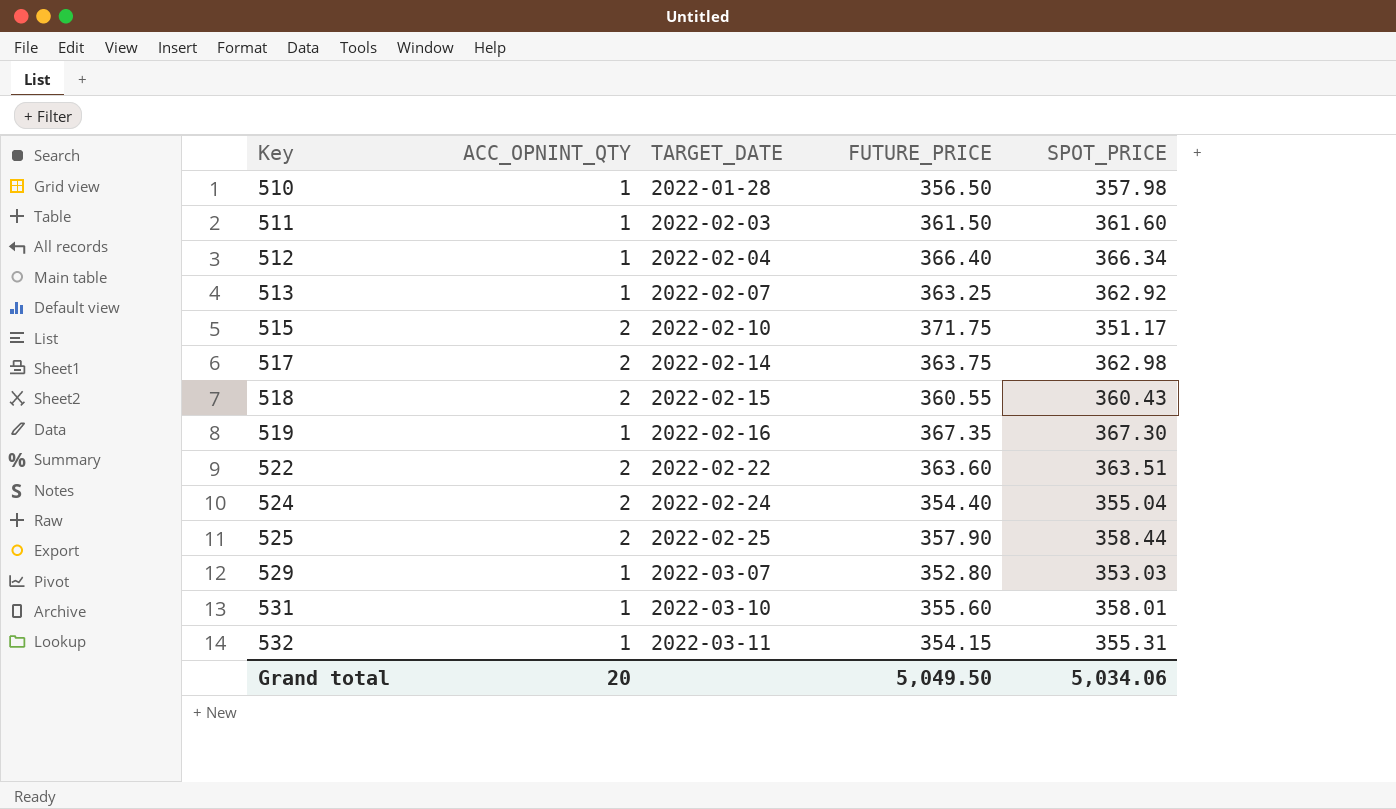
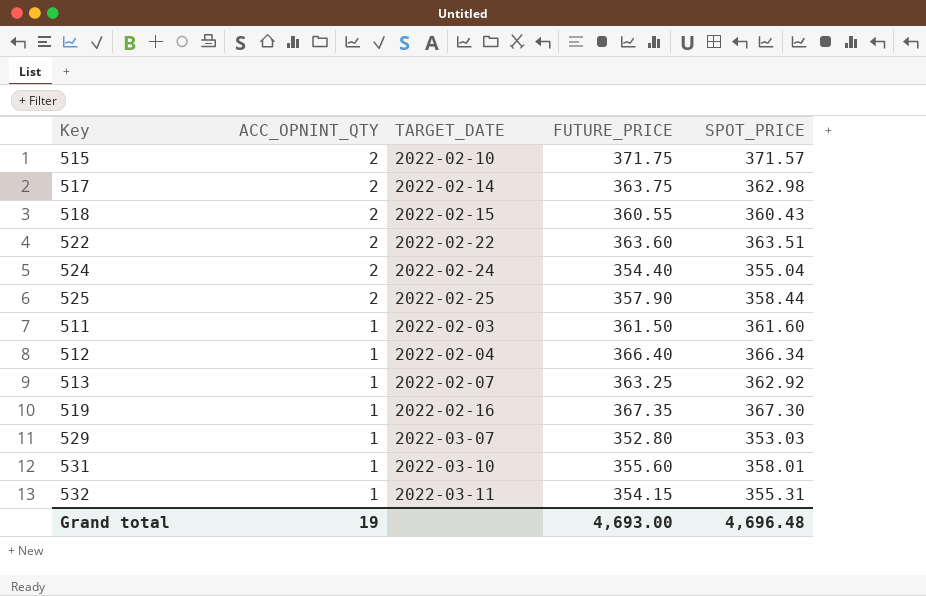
row order: Key ascending -> ACC_OPNINT_QTY descending
row 510: 1 | 2022-01-28 | 356.50 | 357.98 -> none
515 | SPOT_PRICE: 351.17 -> 371.57
Grand total | ACC_OPNINT_QTY: 20 -> 19
Grand total | FUTURE_PRICE: 5,049.50 -> 4,693.00
Grand total | SPOT_PRICE: 5,034.06 -> 4,696.48

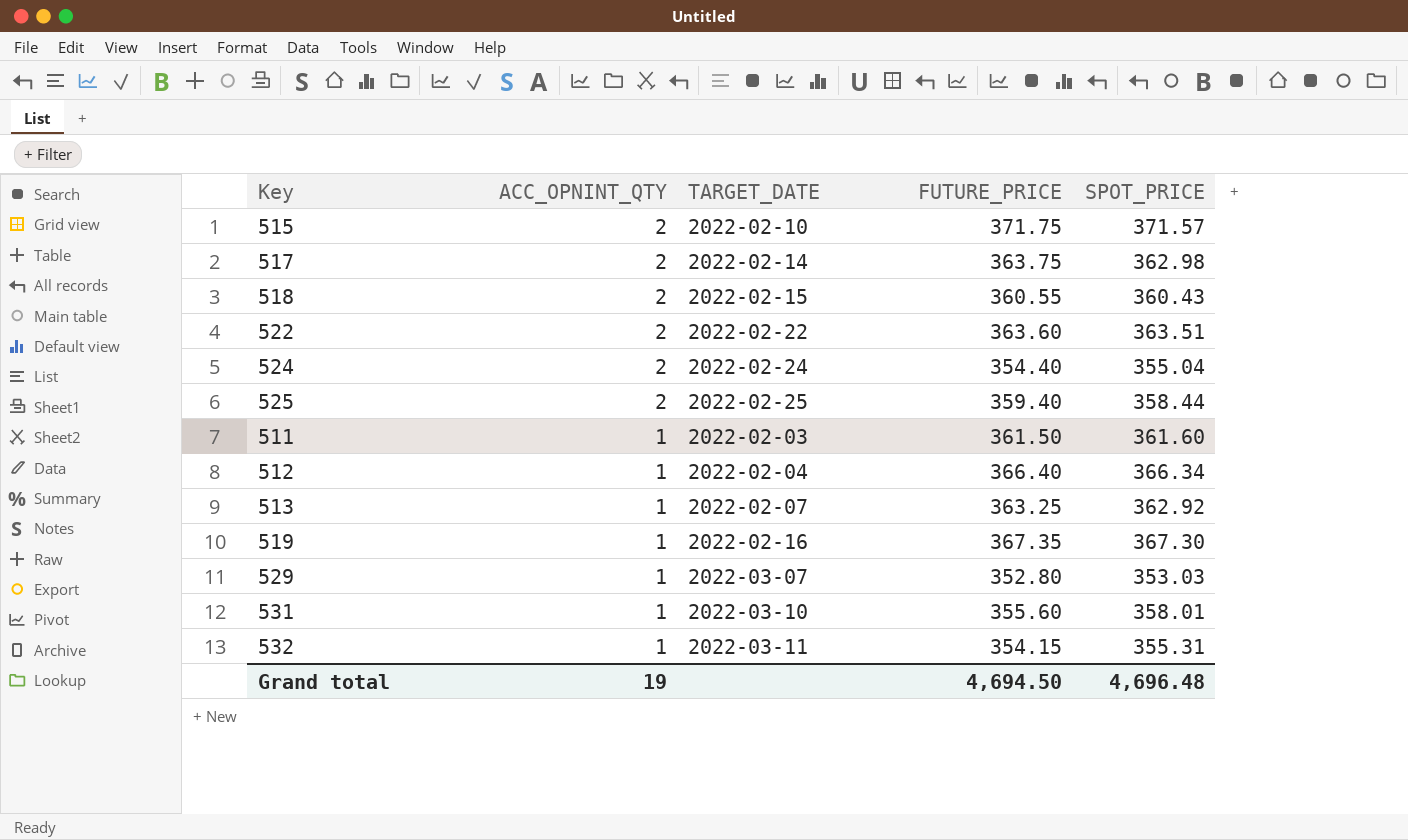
525 | FUTURE_PRICE: 357.90 -> 359.40
Grand total | FUTURE_PRICE: 4,693.00 -> 4,694.50

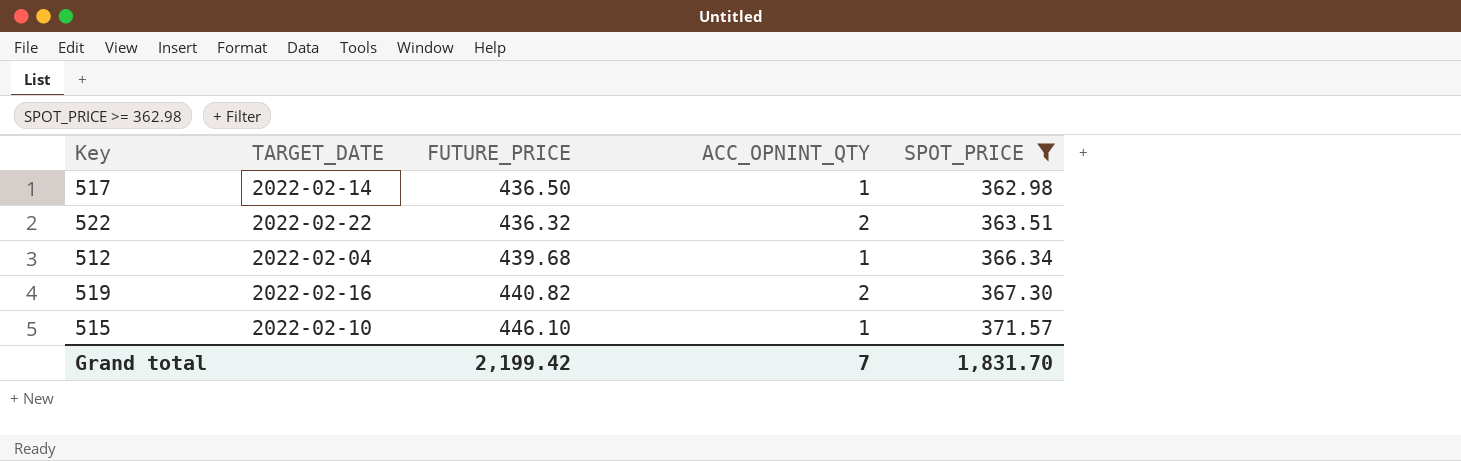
filter: none -> SPOT_PRICE >= 362.98
row order: ACC_OPNINT_QTY descending -> SPOT_PRICE ascending
column ACC_OPNINT_QTY | position: 2 -> 4
517 | FUTURE_PRICE: 363.75 -> 436.50
517 | ACC_OPNINT_QTY: 2 -> 1
522 | FUTURE_PRICE: 363.60 -> 436.32
512 | FUTURE_PRICE: 366.40 -> 439.68
519 | FUTURE_PRICE: 367.35 -> 440.82
519 | ACC_OPNINT_QTY: 1 -> 2
515 | FUTURE_PRICE: 371.75 -> 446.10
515 | ACC_OPNINT_QTY: 2 -> 1
Grand total | FUTURE_PRICE: 4,694.50 -> 2,199.42
Grand total | ACC_OPNINT_QTY: 19 -> 7
Grand total | SPOT_PRICE: 4,696.48 -> 1,831.70

